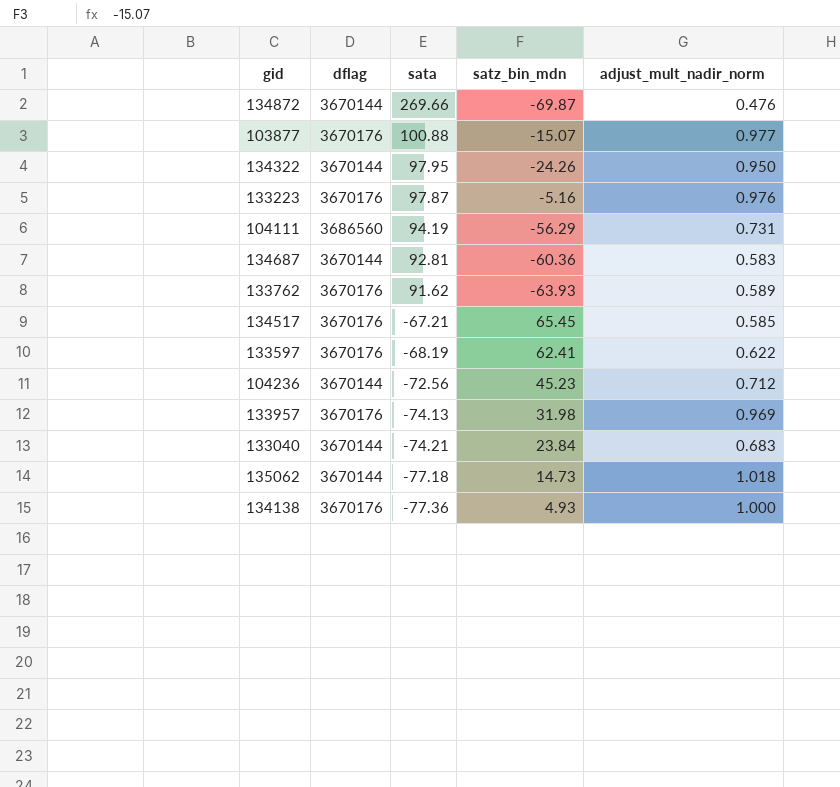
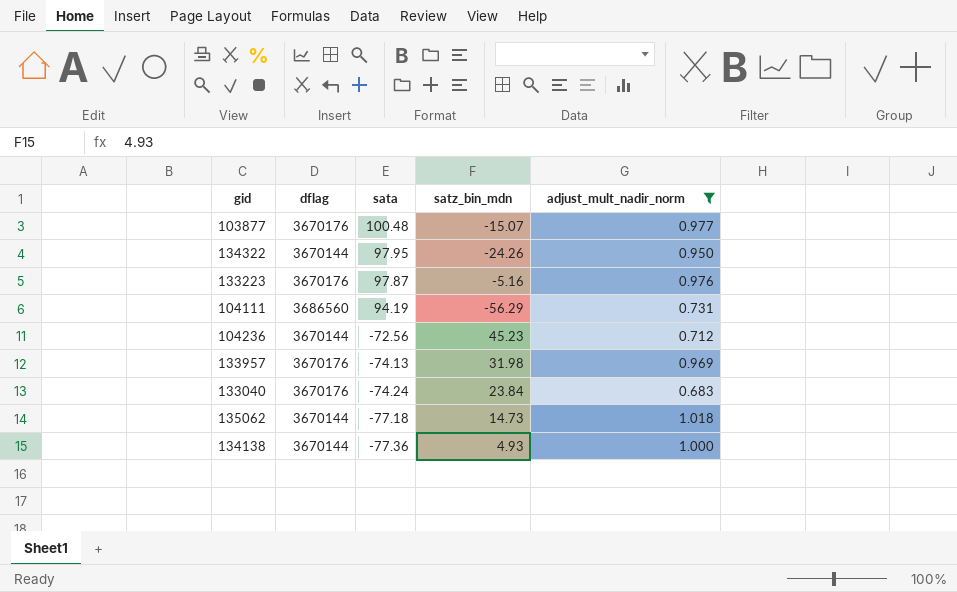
filter: none -> adjust_mult_nadir_norm >= 0.683
103877 | sata: 100.88 -> 100.48
133040 | dflag: 3670144 -> 3670176
133040 | sata: -74.21 -> -74.24
134138 | dflag: 3670176 -> 3670144

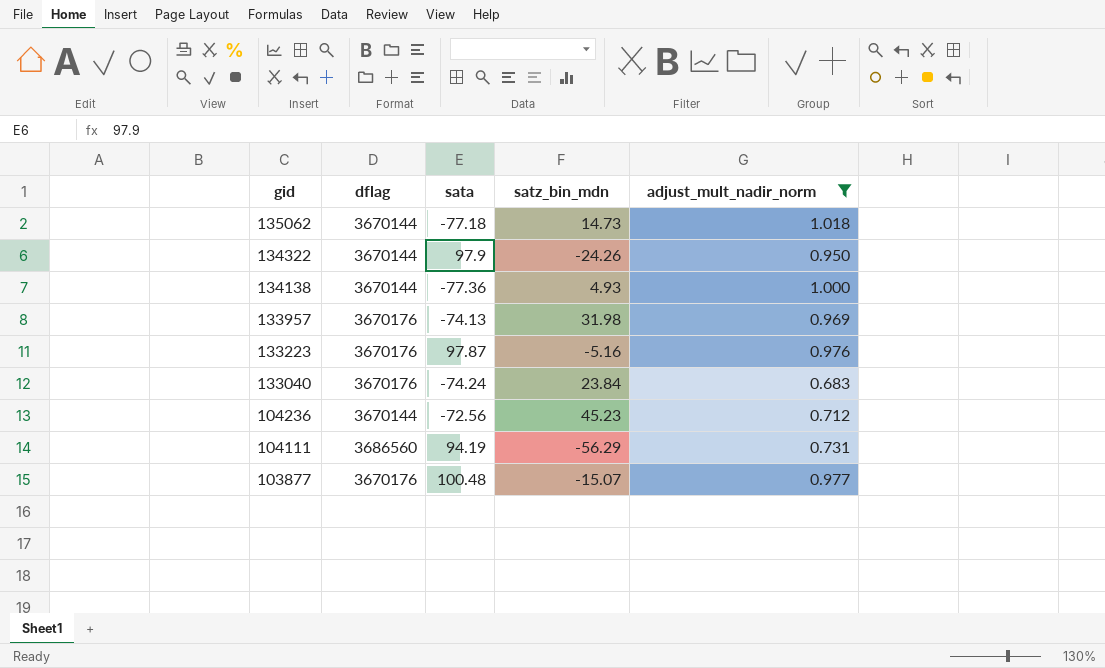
row order: sata descending -> gid descending
134322 | sata: 97.95 -> 97.9

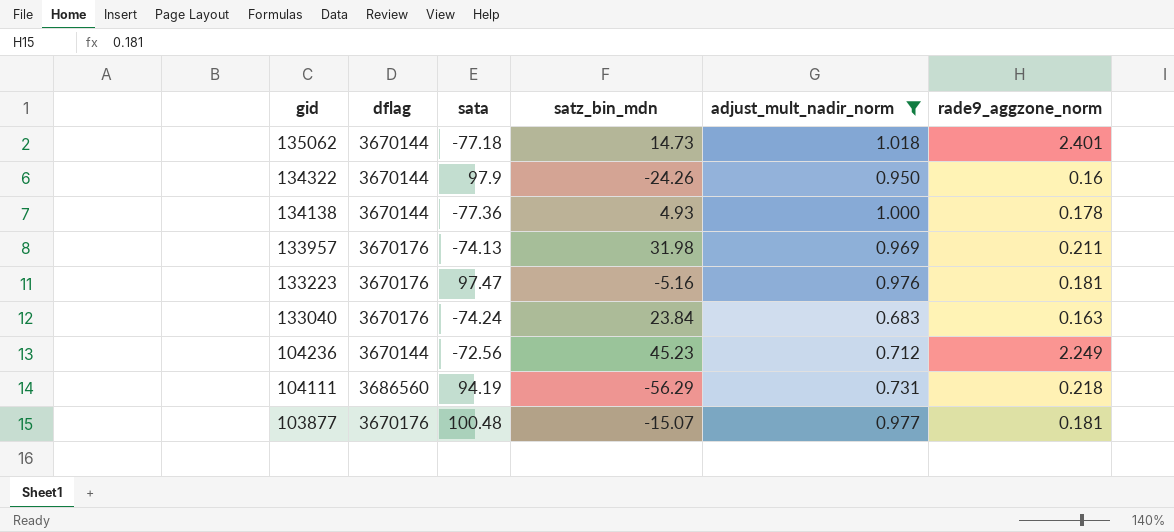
column rade9_aggzone_norm | position: none -> 6
133223 | sata: 97.87 -> 97.47

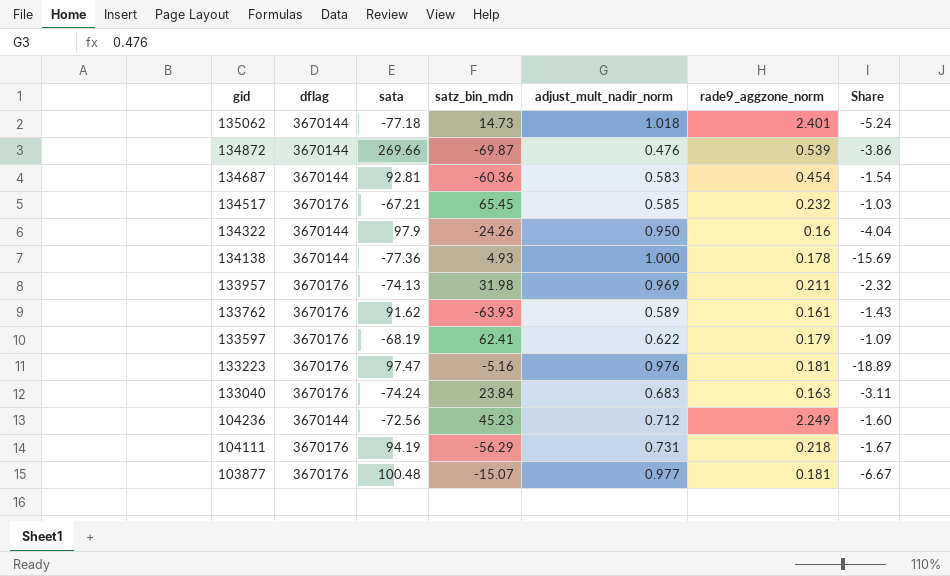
filter: adjust_mult_nadir_norm >= 0.683 -> none
column Share | formula: none -> [sata] / [satz_bin_mdn]
104111 | dflag: 3686560 -> 3670176

